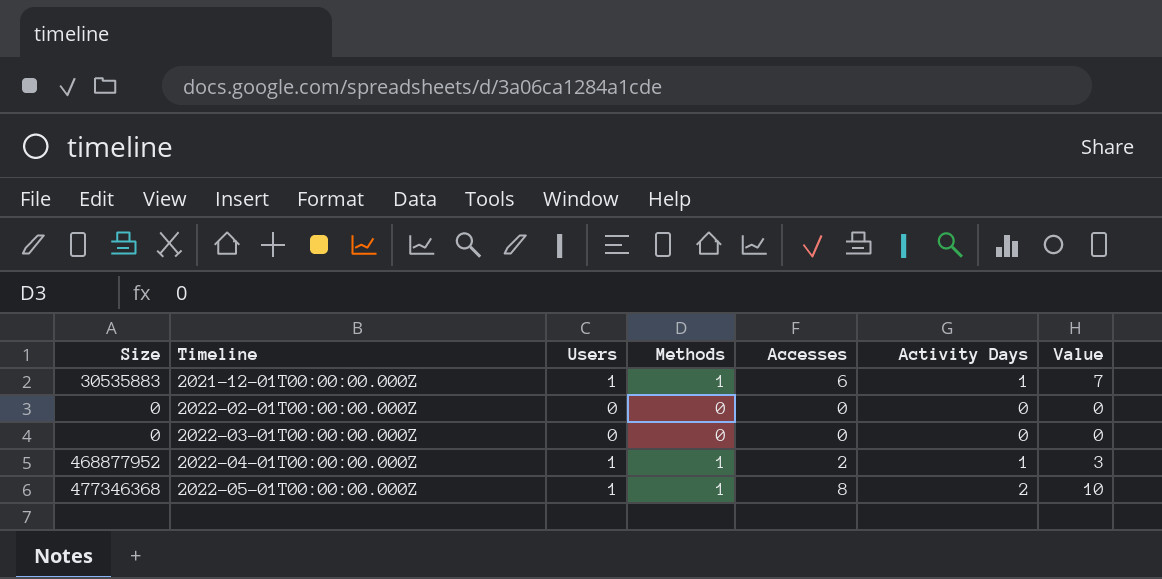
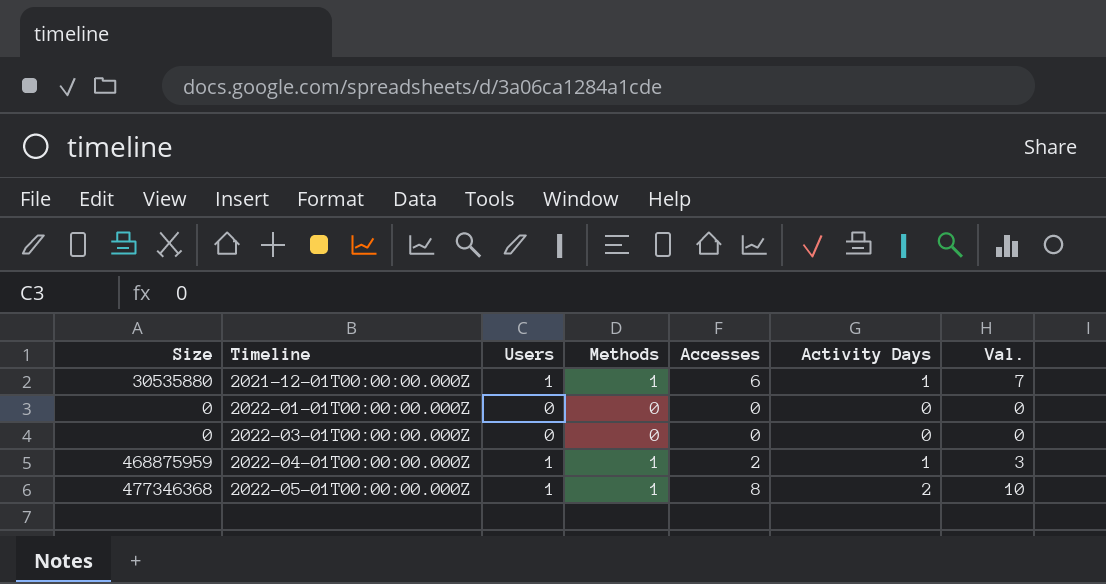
column name: Value -> Val.
row 2022-02-01T00:00:00.000Z: 0 | 0 | 0 | 0 | 0 | 0 -> none
2021-12-01T00:00:00.000Z | Size: 30535883 -> 30535880
row 2022-01-01T00:00:00.000Z: none -> 0 | 0 | 0 | 0 | 0 | 0
2022-04-01T00:00:00.000Z | Size: 468877952 -> 468875959

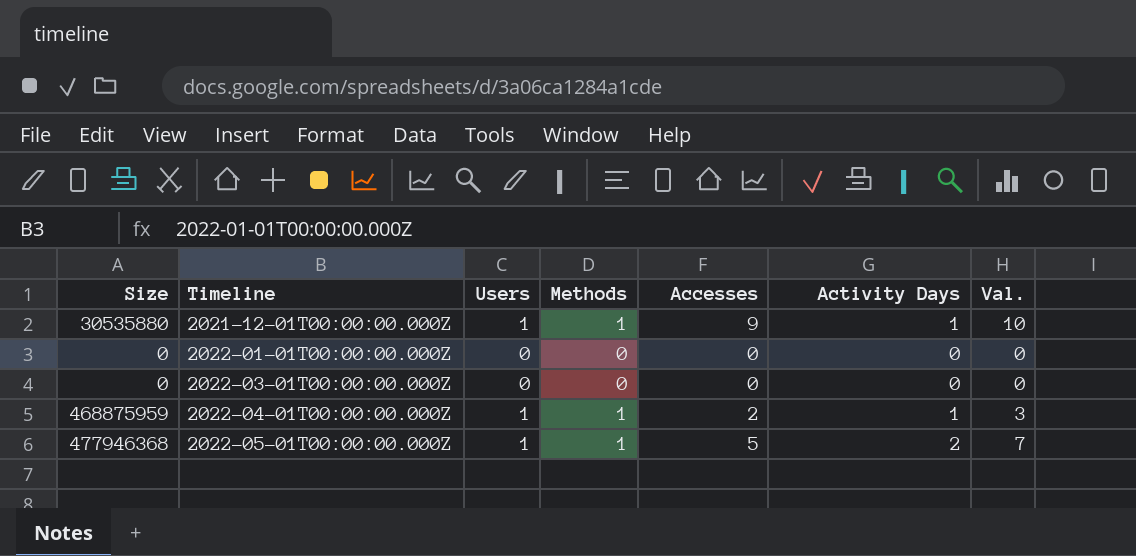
2021-12-01T00:00:00.000Z | Accesses: 6 -> 9
2021-12-01T00:00:00.000Z | Val.: 7 -> 10
2022-05-01T00:00:00.000Z | Size: 477346368 -> 477946368
2022-05-01T00:00:00.000Z | Accesses: 8 -> 5
2022-05-01T00:00:00.000Z | Val.: 10 -> 7

